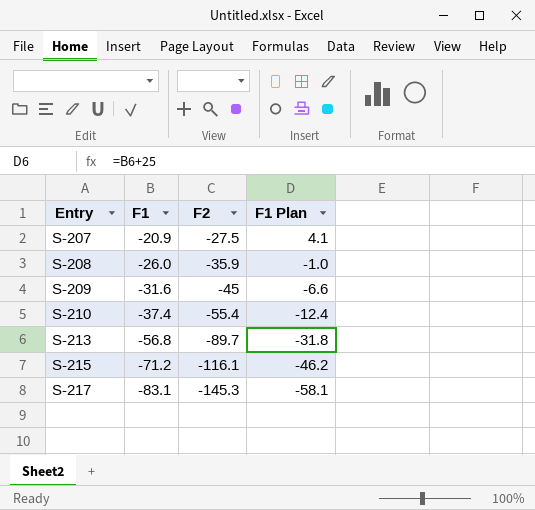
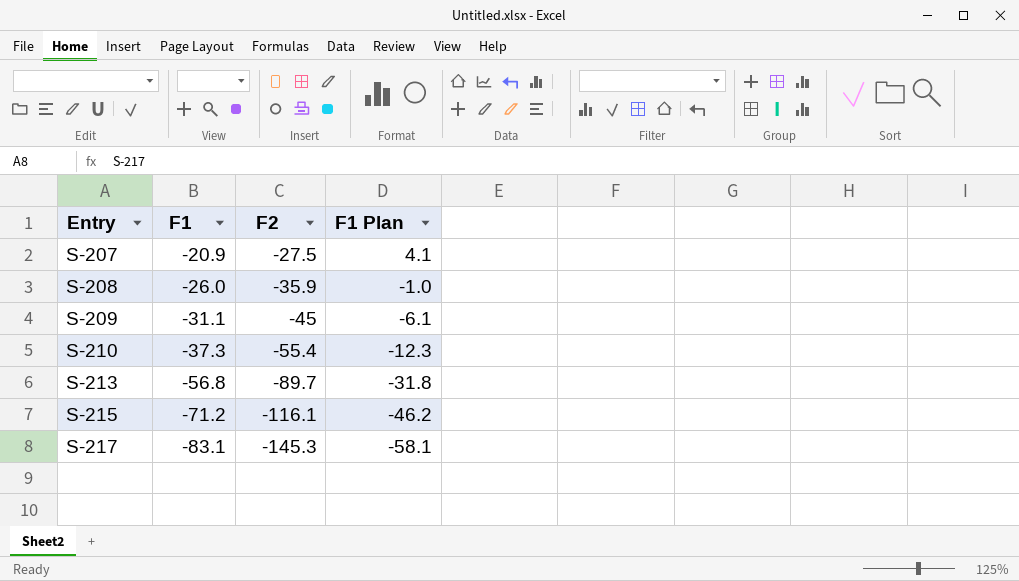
S-209 | F1: -31.6 -> -31.1
S-209 | F1 Plan: -6.6 -> -6.1
S-210 | F1: -37.4 -> -37.3
S-210 | F1 Plan: -12.4 -> -12.3

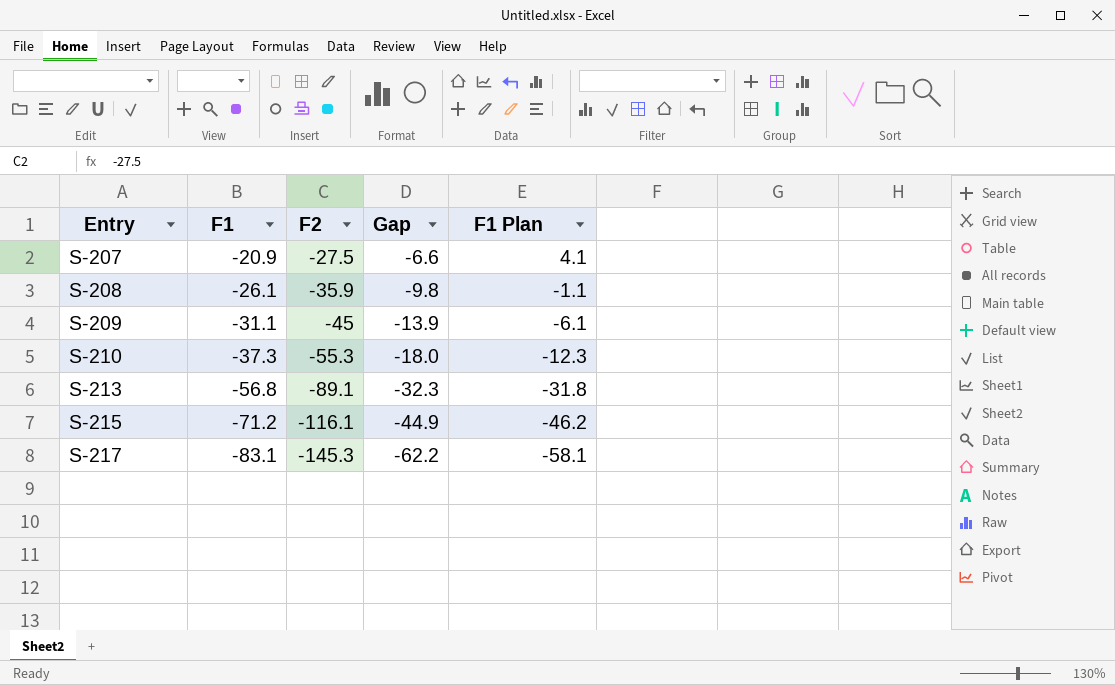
column Gap | formula: none -> [F2] - [F1]
S-208 | F1: -26.0 -> -26.1
S-208 | F1 Plan: -1.0 -> -1.1
S-210 | F2: -55.4 -> -55.3
S-213 | F2: -89.7 -> -89.1

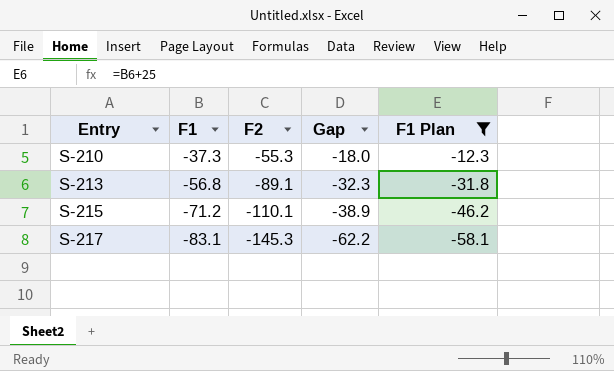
filter: none -> F1 Plan <= -12.3
S-215 | F2: -116.1 -> -110.1
S-215 | Gap: -44.9 -> -38.9

